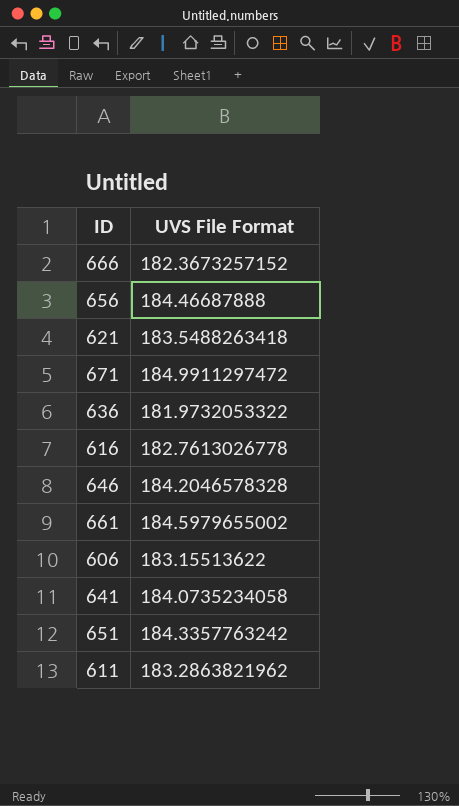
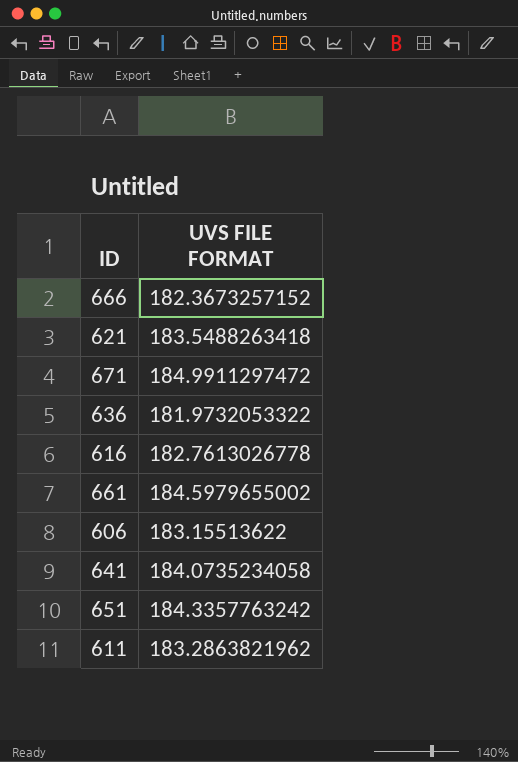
column name: UVS File Format -> UVS FILE FORMAT
row 656: 184.46687888 -> none
row 646: 184.2046578328 -> none

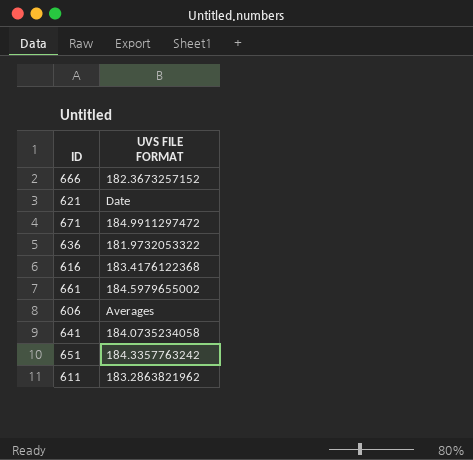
621 | UVS FILE FORMAT: 183.5488263418 -> Date
616 | UVS FILE FORMAT: 182.7613026778 -> 183.4176122368
606 | UVS FILE FORMAT: 183.15513622 -> Averages

